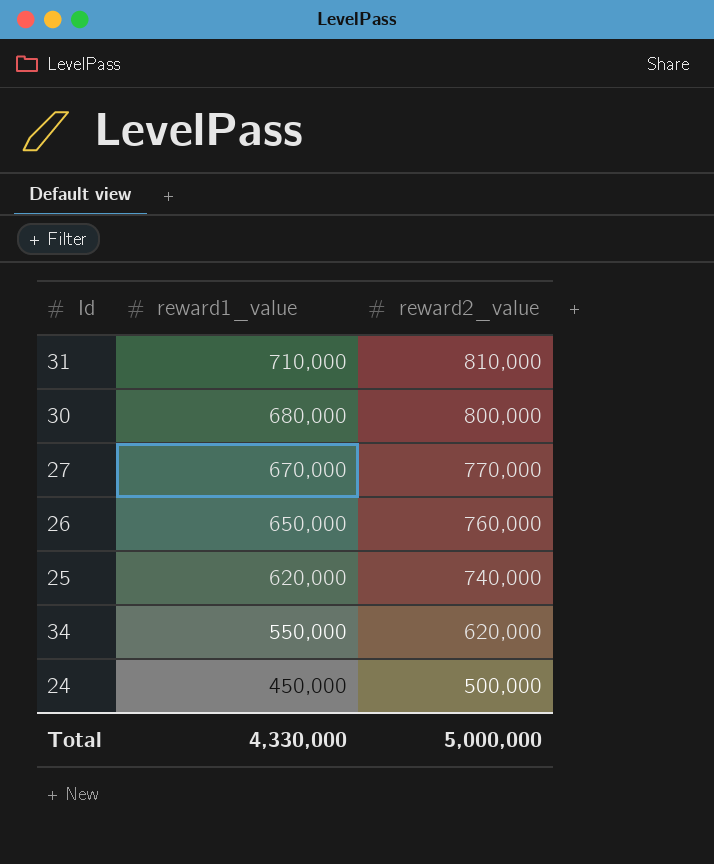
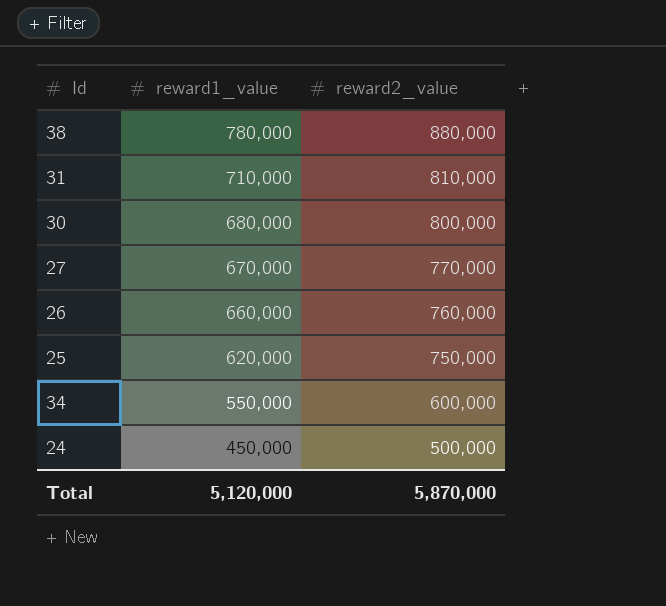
row 38: none -> 780,000 | 880,000
26 | reward1_value: 650,000 -> 660,000
25 | reward2_value: 740,000 -> 750,000
34 | reward2_value: 620,000 -> 600,000
Total | reward1_value: 4,330,000 -> 5,120,000
Total | reward2_value: 5,000,000 -> 5,870,000

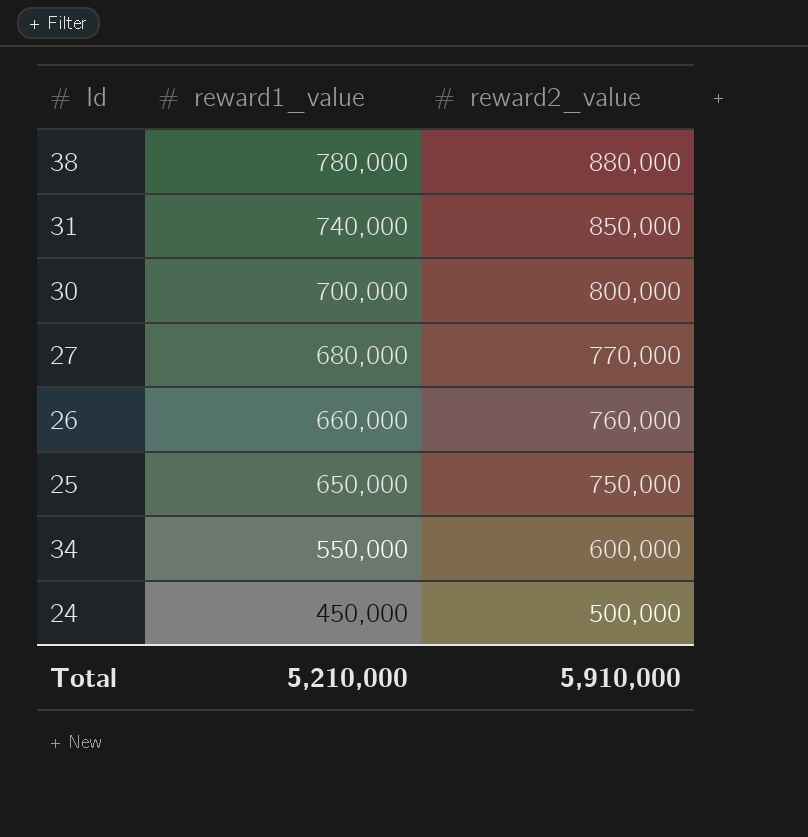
31 | reward1_value: 710,000 -> 740,000
31 | reward2_value: 810,000 -> 850,000
30 | reward1_value: 680,000 -> 700,000
27 | reward1_value: 670,000 -> 680,000
25 | reward1_value: 620,000 -> 650,000
Total | reward1_value: 5,120,000 -> 5,210,000
Total | reward2_value: 5,870,000 -> 5,910,000

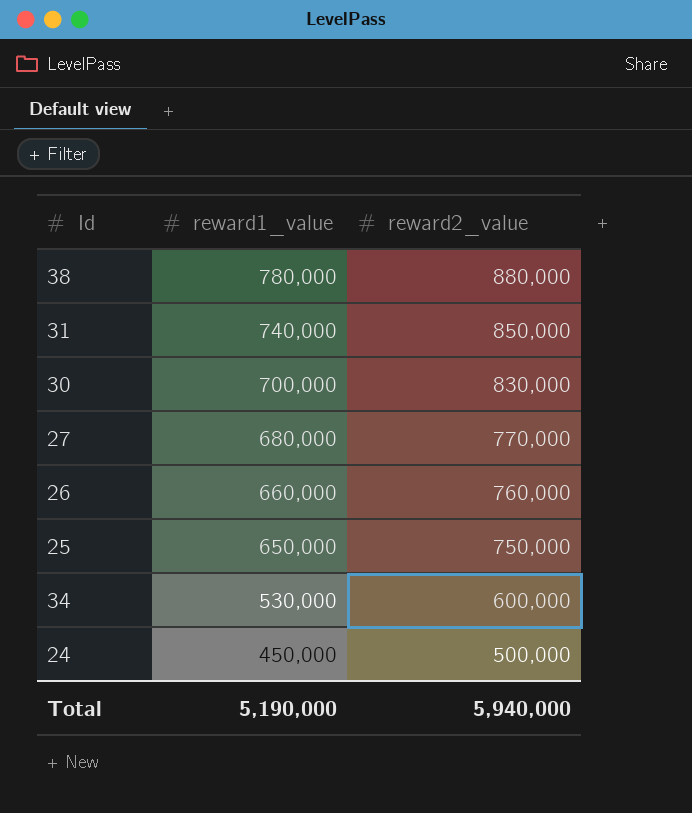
30 | reward2_value: 800,000 -> 830,000
34 | reward1_value: 550,000 -> 530,000
Total | reward1_value: 5,210,000 -> 5,190,000
Total | reward2_value: 5,910,000 -> 5,940,000

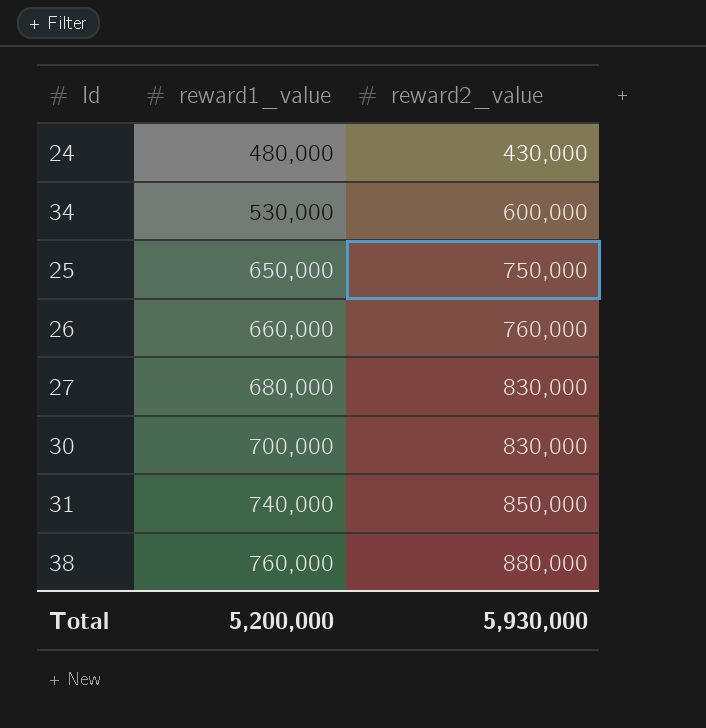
row order: reward1_value descending -> reward1_value ascending
24 | reward1_value: 450,000 -> 480,000
24 | reward2_value: 500,000 -> 430,000
27 | reward2_value: 770,000 -> 830,000
38 | reward1_value: 780,000 -> 760,000
Total | reward1_value: 5,190,000 -> 5,200,000
Total | reward2_value: 5,940,000 -> 5,930,000

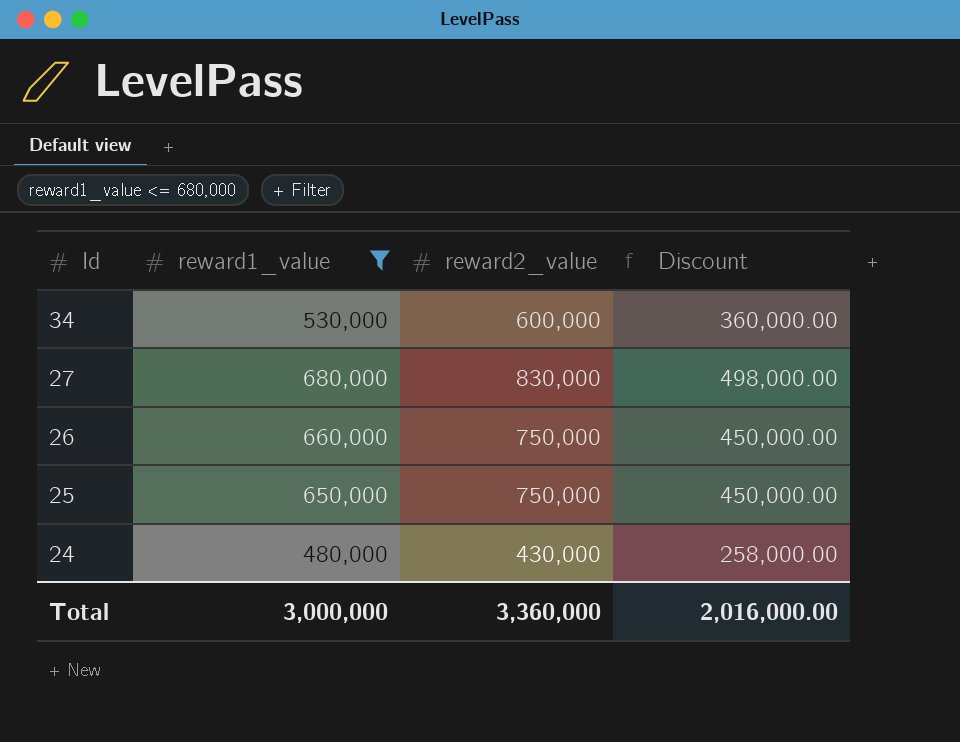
filter: none -> reward1_value <= 680,000
row order: reward1_value ascending -> Id descending
column Discount | formula: none -> [reward2_value] * 0.6
26 | reward2_value: 760,000 -> 750,000
Total | reward1_value: 5,200,000 -> 3,000,000
Total | reward2_value: 5,930,000 -> 3,360,000

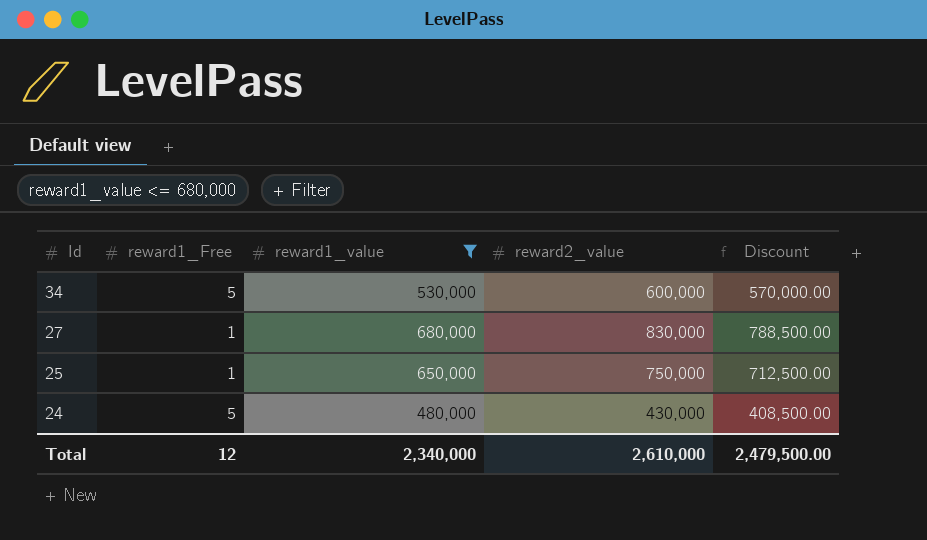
column reward1_Free | position: none -> 2
column Discount | formula: [reward2_value] * 0.6 -> [reward2_value] * 0.95
row 26: 660,000 | 750,000 | 450,000.00 -> none
Total | reward1_value: 3,000,000 -> 2,340,000
Total | reward2_value: 3,360,000 -> 2,610,000
Total | Discount: 2,016,000.00 -> 2,479,500.00

